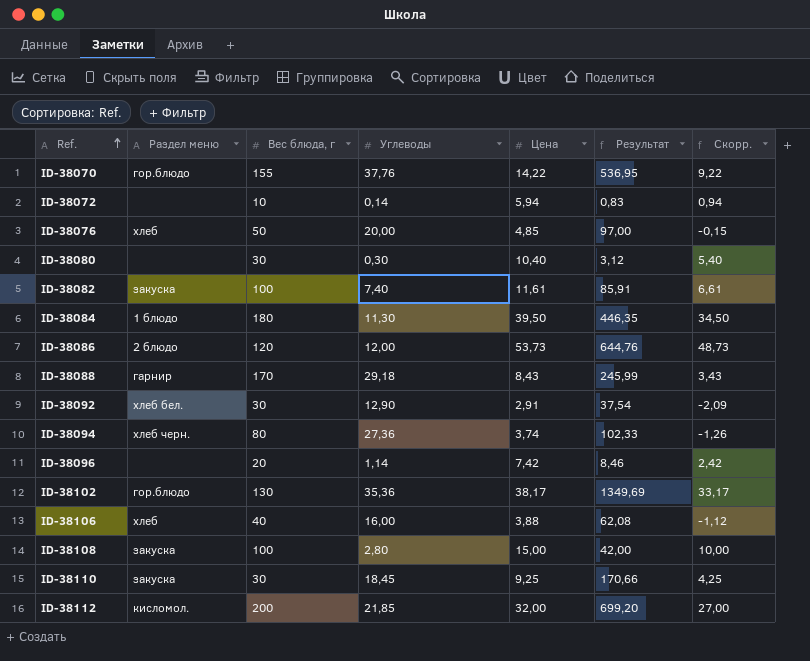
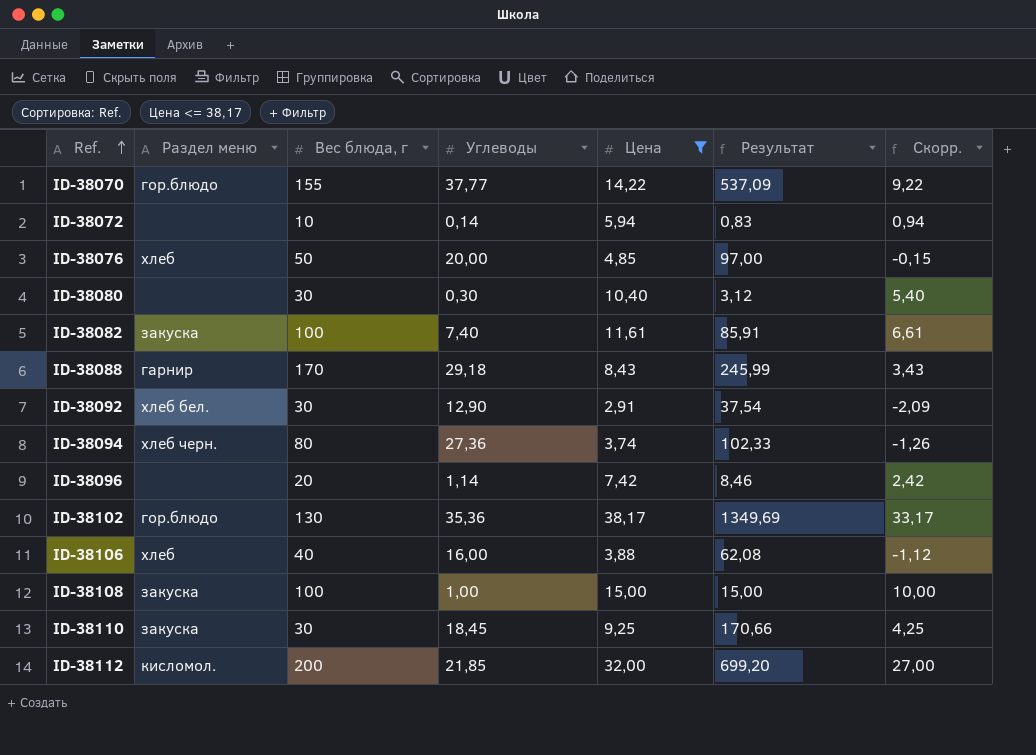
filter: none -> Цена <= 38,17
ID-38070 | Углеводы: 37,76 -> 37,77
ID-38070 | Результат: 536,95 -> 537,09
ID-38108 | Углеводы: 2,80 -> 1,00
ID-38108 | Результат: 42,00 -> 15,00

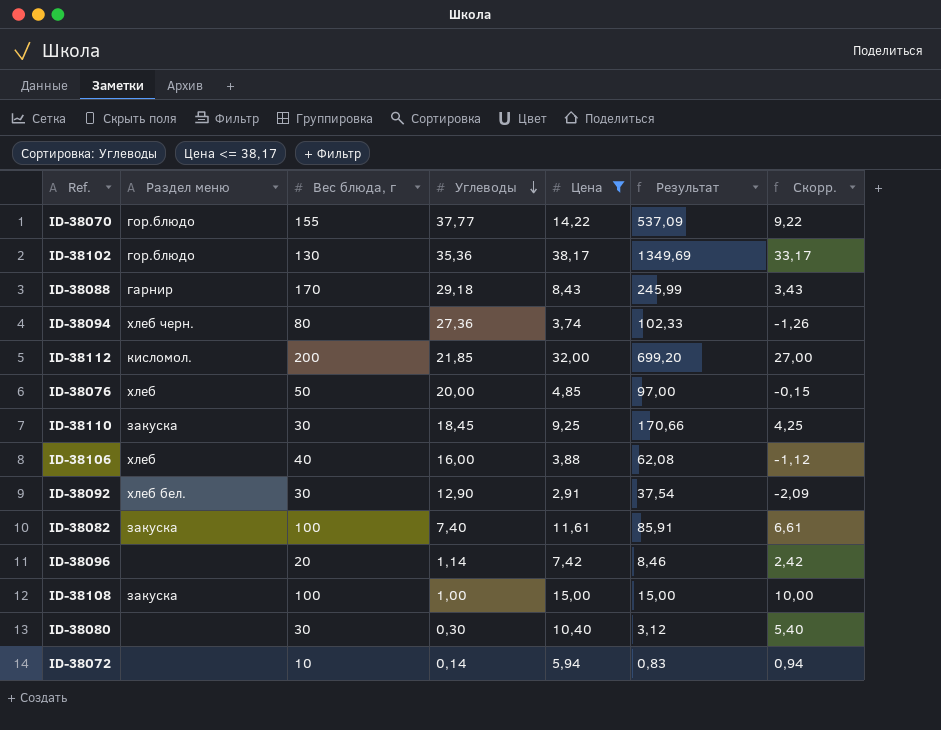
row order: Ref. ascending -> Углеводы descending

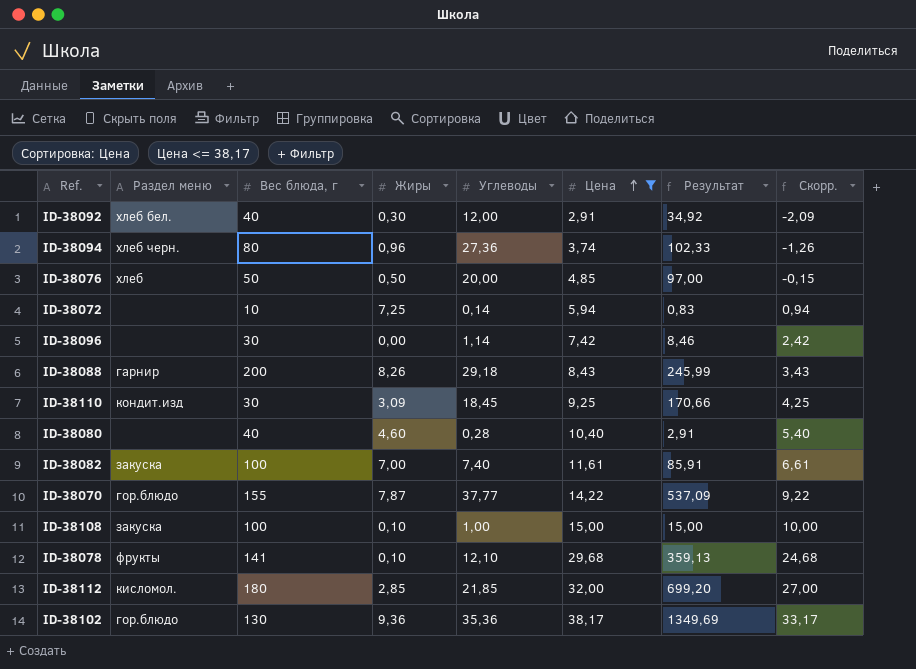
row order: Углеводы descending -> Цена ascending
column Жиры | position: none -> 4
row ID-38106: хлеб | 40 | 16,00 | 3,88 | 62,08 | -1,12 -> none
ID-38092 | Вес блюда, г: 30 -> 40
ID-38092 | Углеводы: 12,90 -> 12,00
ID-38092 | Результат: 37,54 -> 34,92
ID-38096 | Вес блюда, г: 20 -> 30
ID-38088 | Вес блюда, г: 170 -> 200
ID-38110 | Раздел меню: закуска -> кондит.изд
ID-38080 | Вес блюда, г: 30 -> 40
ID-38080 | Углеводы: 0,30 -> 0,28
ID-38080 | Результат: 3,12 -> 2,91
row ID-38078: none -> фрукты | 141 | 0,10 | 12,10 | 29,68 | 359,13 | 24,68
ID-38112 | Вес блюда, г: 200 -> 180

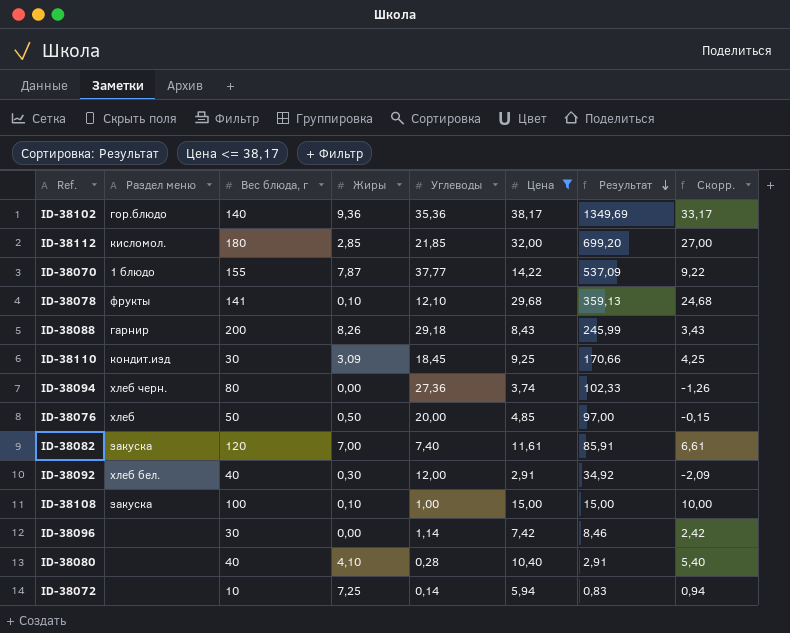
row order: Цена ascending -> Результат descending
ID-38102 | Вес блюда, г: 130 -> 140
ID-38070 | Раздел меню: гор.блюдо -> 1 блюдо
ID-38094 | Жиры: 0,96 -> 0,00
ID-38082 | Вес блюда, г: 100 -> 120
ID-38080 | Жиры: 4,60 -> 4,10

